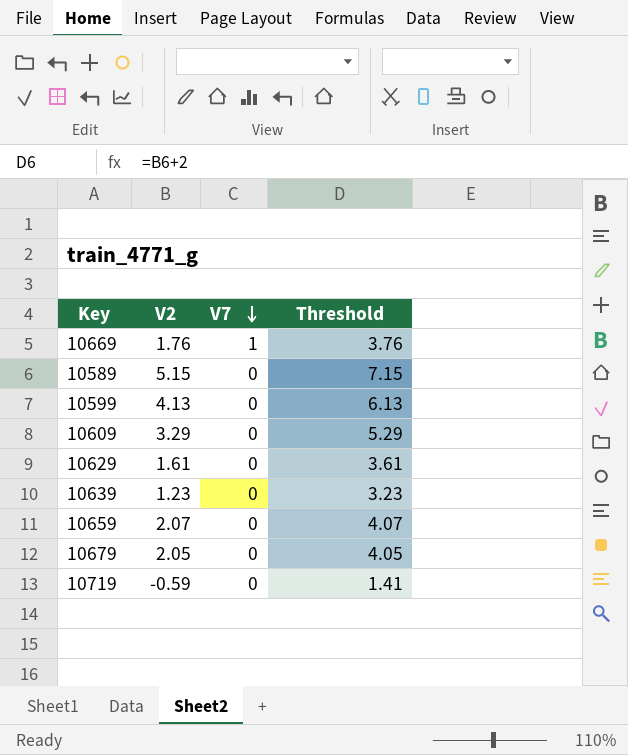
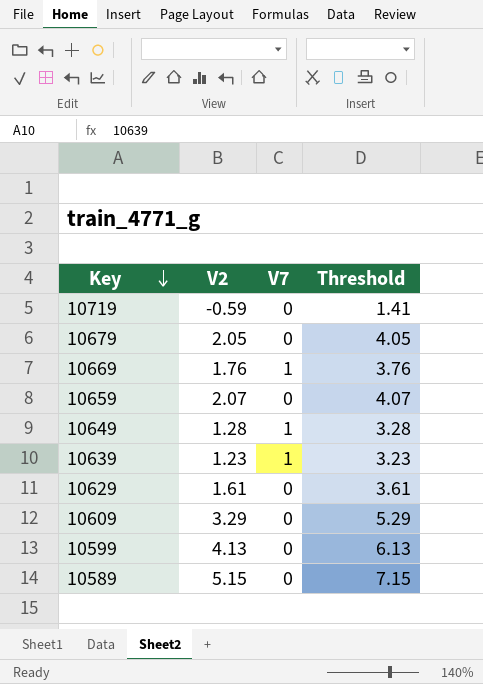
row order: V7 descending -> Key descending
row 10649: none -> 1.28 | 1 | 3.28
10639 | V7: 0 -> 1

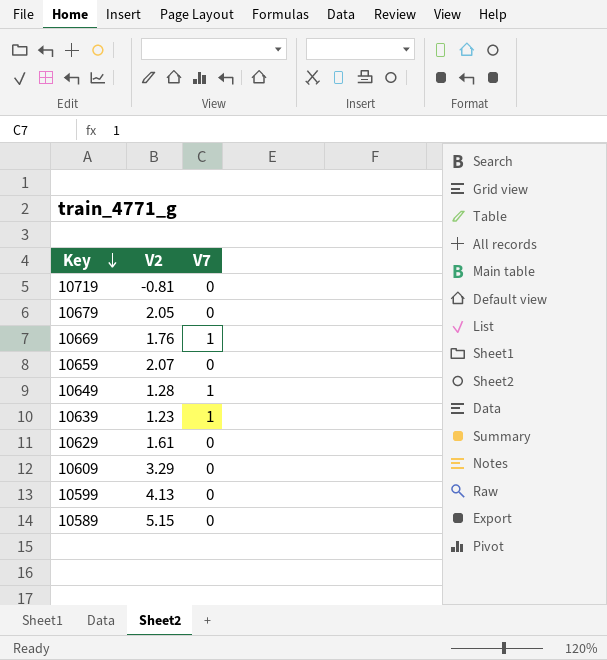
column Threshold | formula: [V2] + 2 -> none
10719 | V2: -0.59 -> -0.81

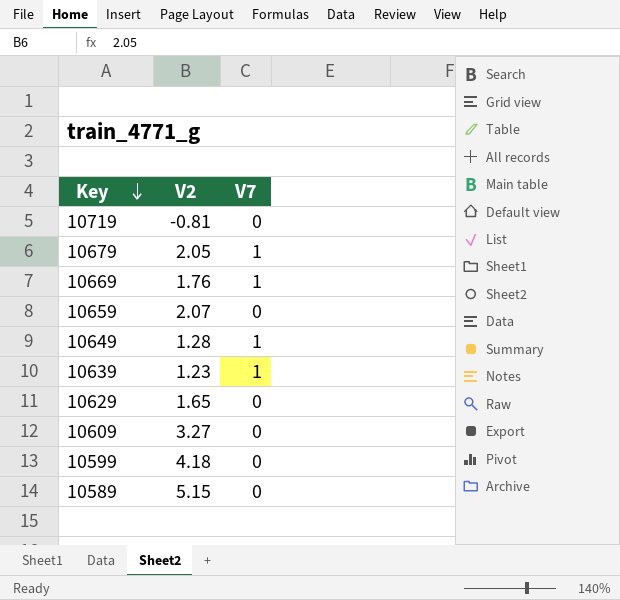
10679 | V7: 0 -> 1
10629 | V2: 1.61 -> 1.65
10609 | V2: 3.29 -> 3.27
10599 | V2: 4.13 -> 4.18

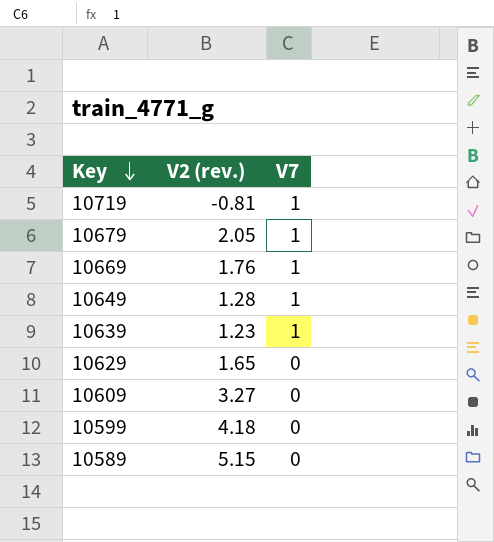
column name: V2 -> V2 (rev.)
row 10659: 2.07 | 0 -> none
10719 | V7: 0 -> 1

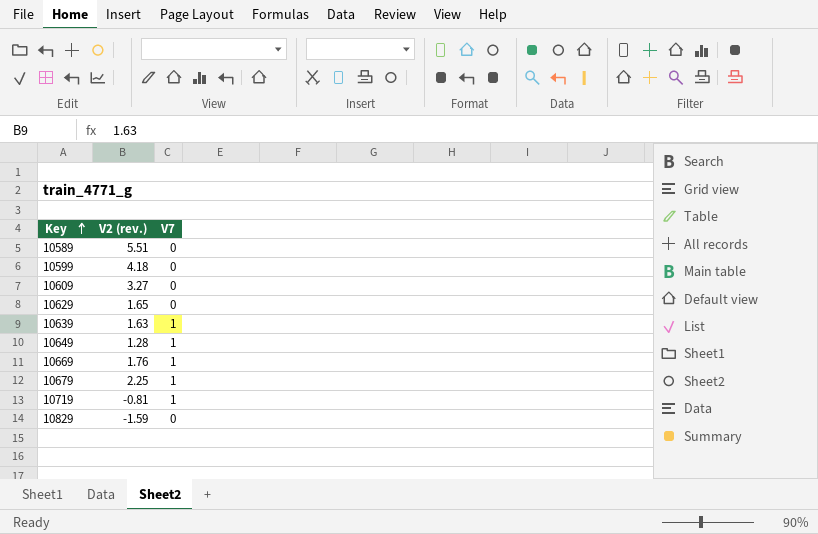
row order: Key descending -> Key ascending
10589 | V2 (rev.): 5.15 -> 5.51
10639 | V2 (rev.): 1.23 -> 1.63
10679 | V2 (rev.): 2.05 -> 2.25
row 10829: none -> -1.59 | 0

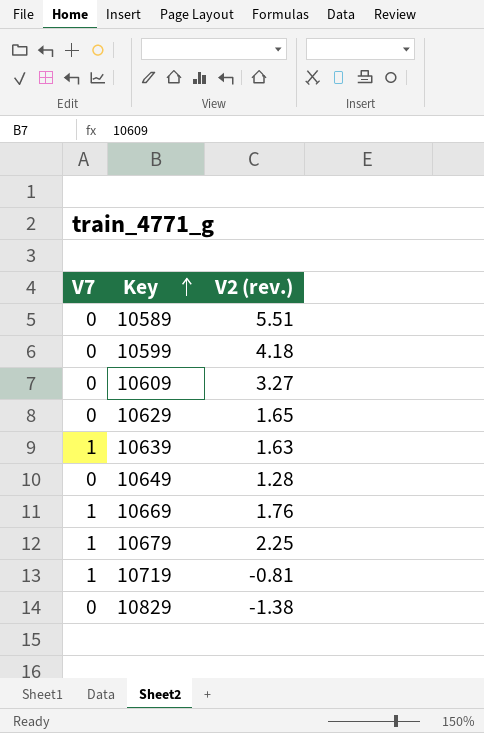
column V7 | position: 3 -> 1
10649 | V7: 1 -> 0
10829 | V2 (rev.): -1.59 -> -1.38

